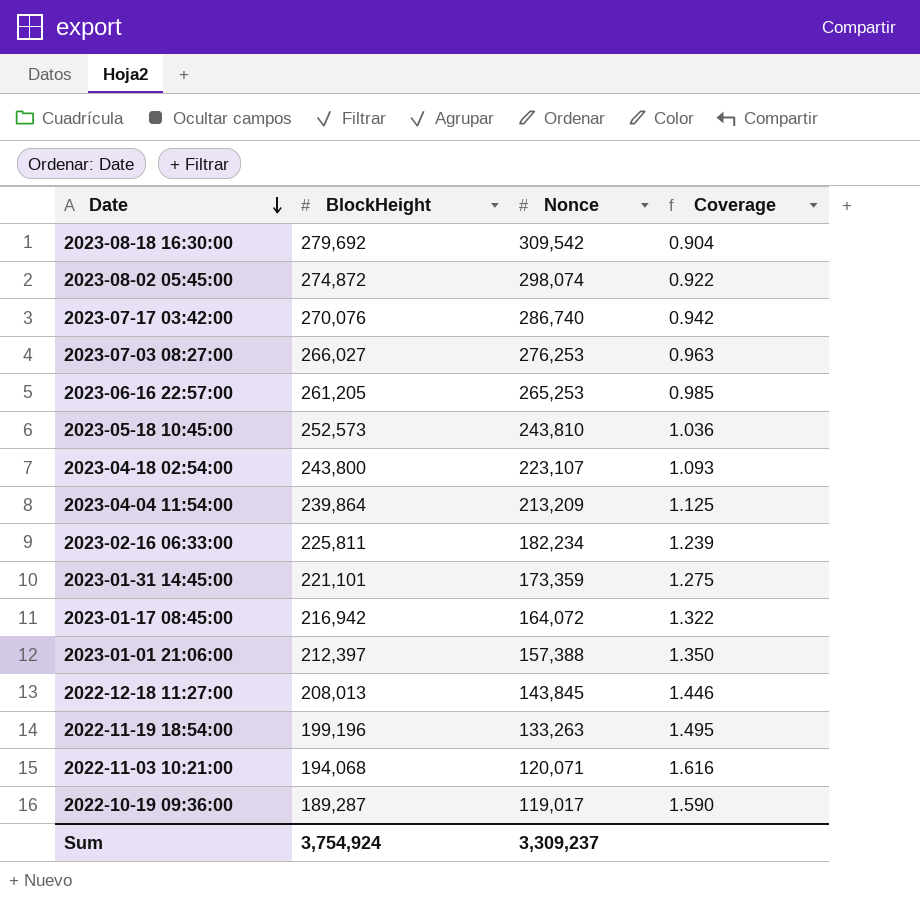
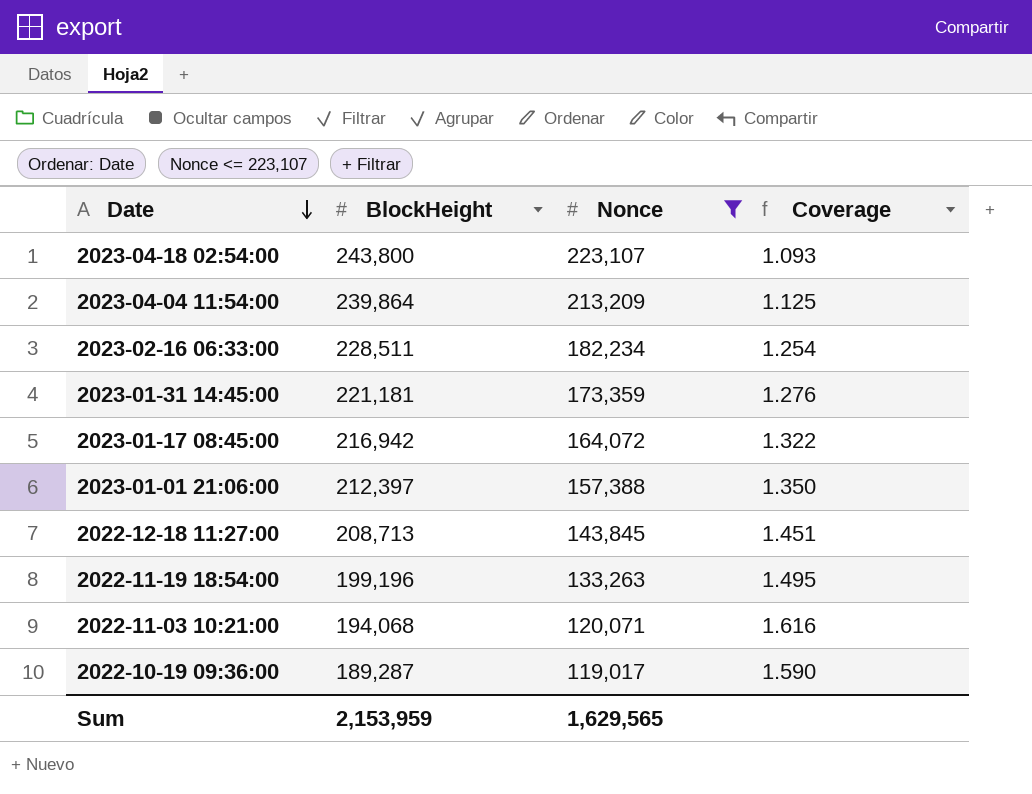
filter: none -> Nonce <= 223,107
2023-02-16 06:33:00 | BlockHeight: 225,811 -> 228,511
2023-02-16 06:33:00 | Coverage: 1.239 -> 1.254
2023-01-31 14:45:00 | BlockHeight: 221,101 -> 221,181
2023-01-31 14:45:00 | Coverage: 1.275 -> 1.276
2022-12-18 11:27:00 | BlockHeight: 208,013 -> 208,713
2022-12-18 11:27:00 | Coverage: 1.446 -> 1.451
Sum | BlockHeight: 3,754,924 -> 2,153,959
Sum | Nonce: 3,309,237 -> 1,629,565

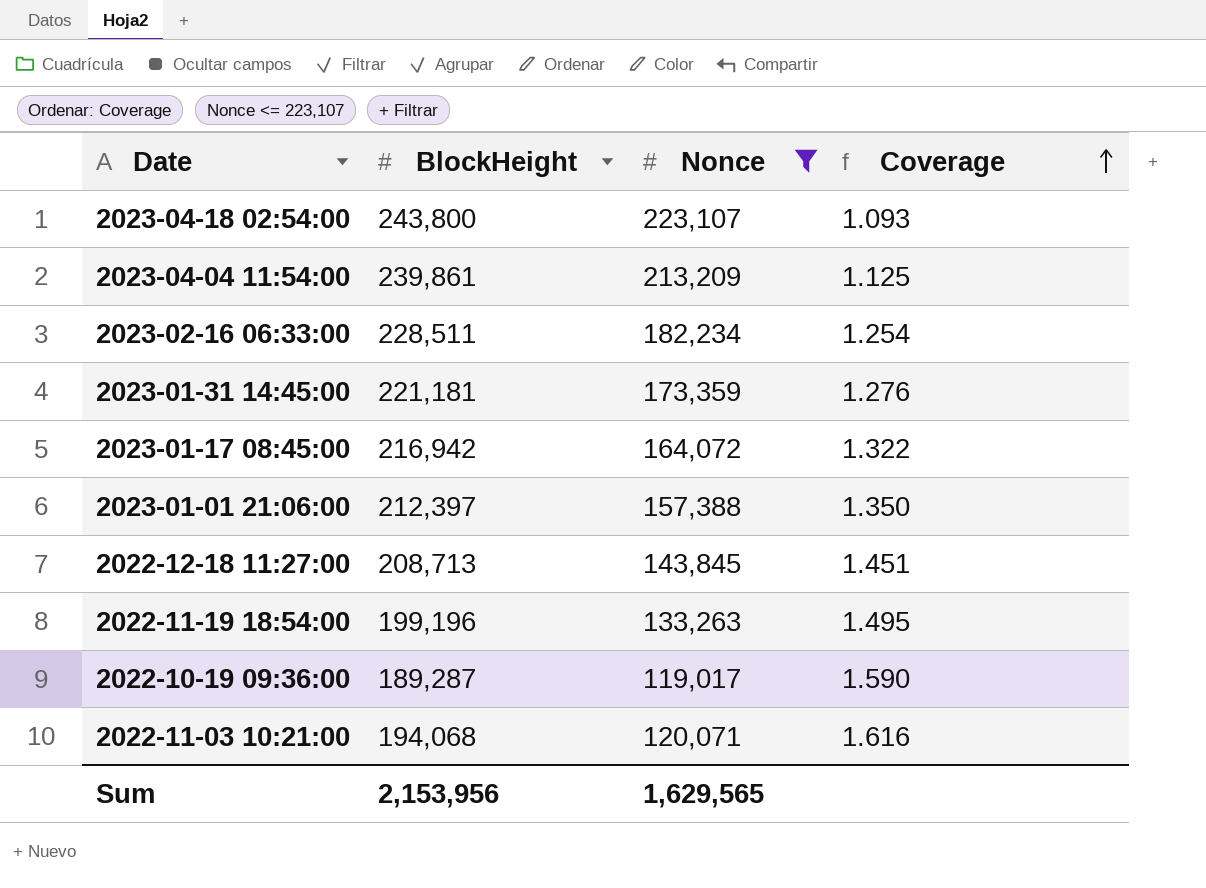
row order: Date descending -> Coverage ascending
2023-04-04 11:54:00 | BlockHeight: 239,864 -> 239,861
Sum | BlockHeight: 2,153,959 -> 2,153,956

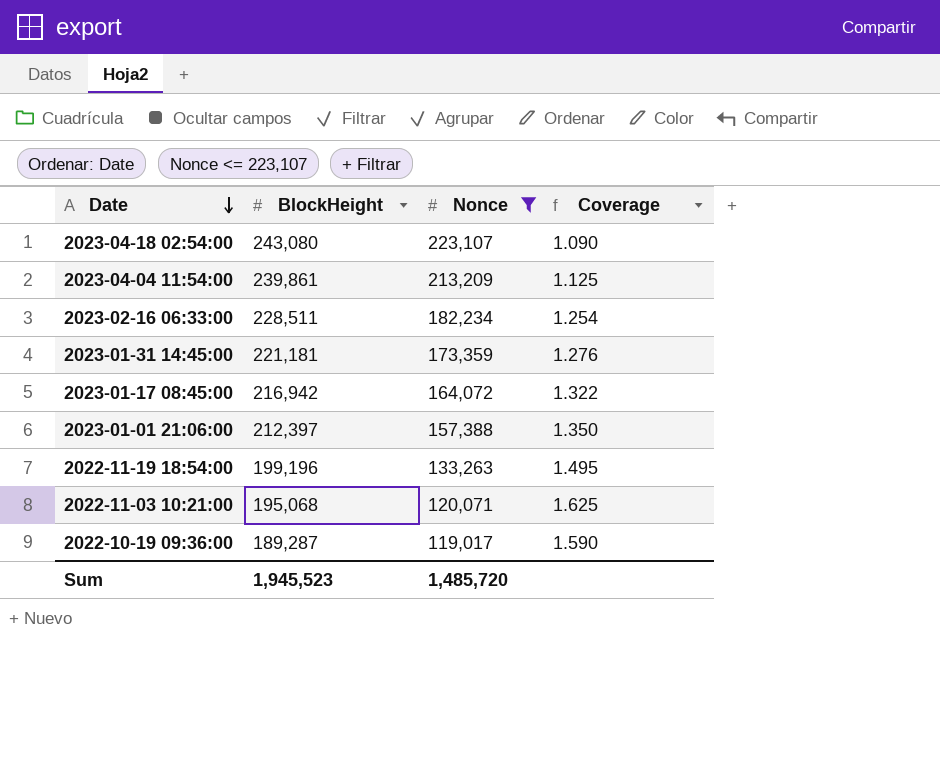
row order: Coverage ascending -> Date descending
row 2022-12-18 11:27:00: 208,713 | 143,845 | 1.451 -> none
2023-04-18 02:54:00 | BlockHeight: 243,800 -> 243,080
2023-04-18 02:54:00 | Coverage: 1.093 -> 1.090
2022-11-03 10:21:00 | BlockHeight: 194,068 -> 195,068
2022-11-03 10:21:00 | Coverage: 1.616 -> 1.625
Sum | BlockHeight: 2,153,956 -> 1,945,523
Sum | Nonce: 1,629,565 -> 1,485,720

